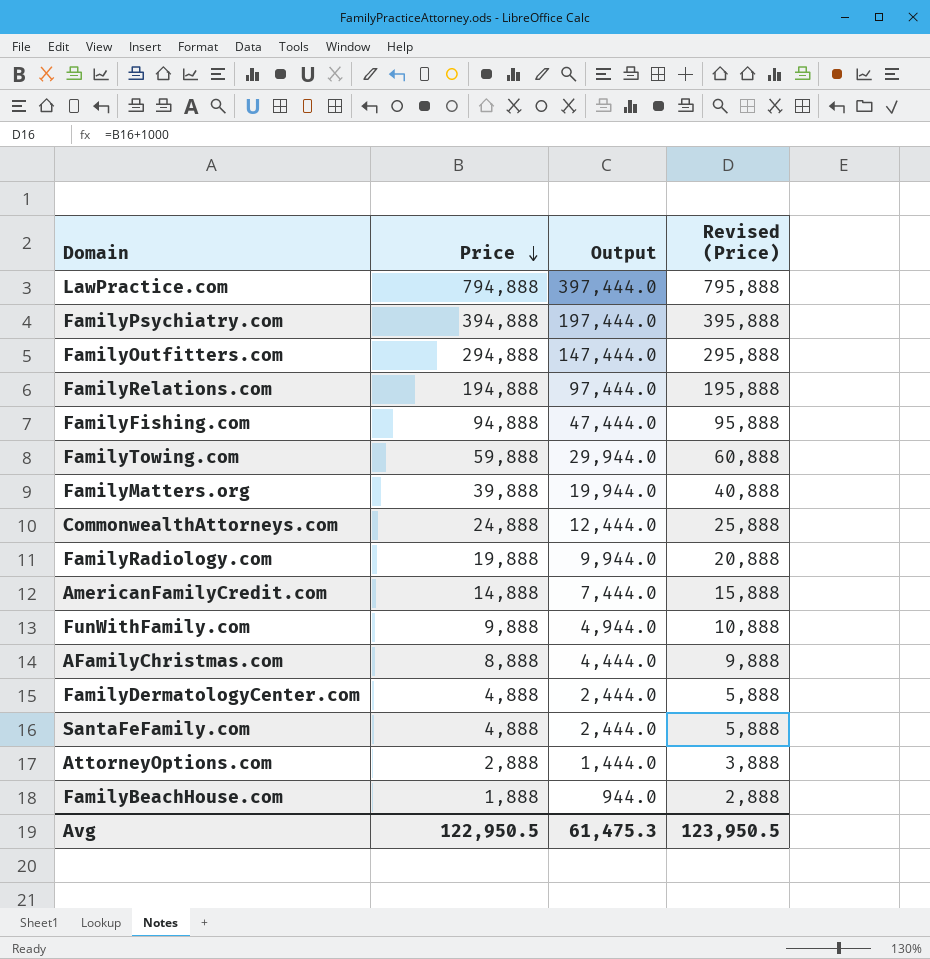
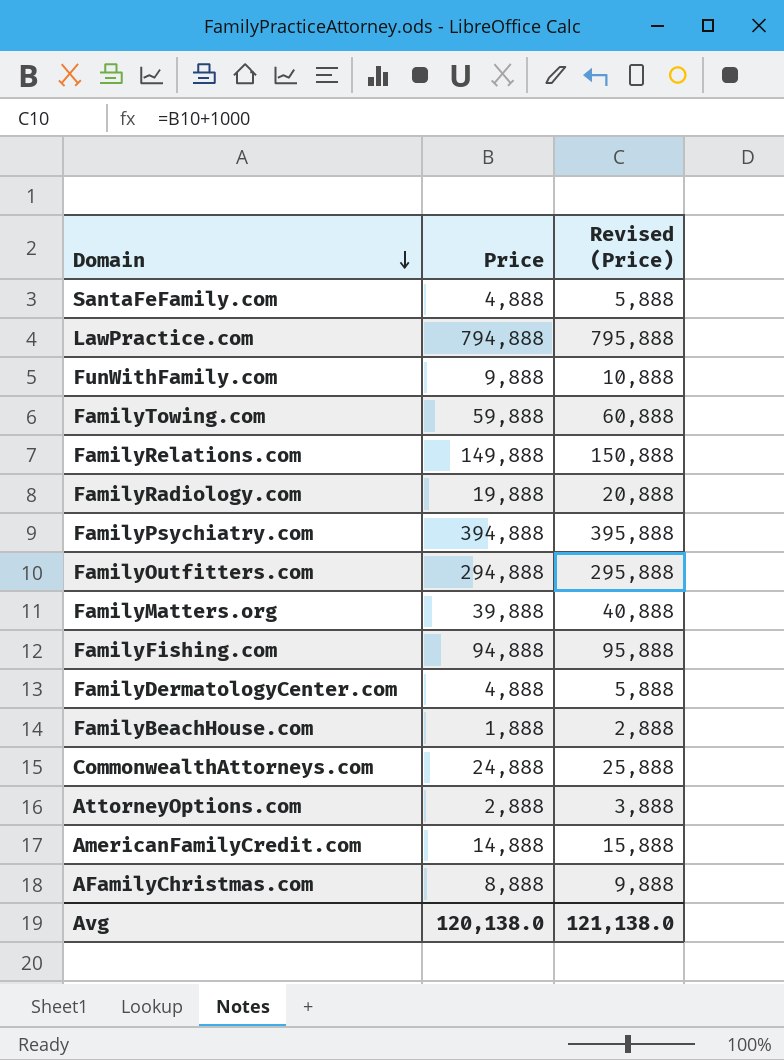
row order: Price descending -> Domain descending
column Output | formula: [Price] * 0.5 -> none
FamilyRelations.com | Price: 194,888 -> 149,888
FamilyRelations.com | Revised (Price): 195,888 -> 150,888
Avg | Price: 122,950.5 -> 120,138.0
Avg | Revised (Price): 123,950.5 -> 121,138.0

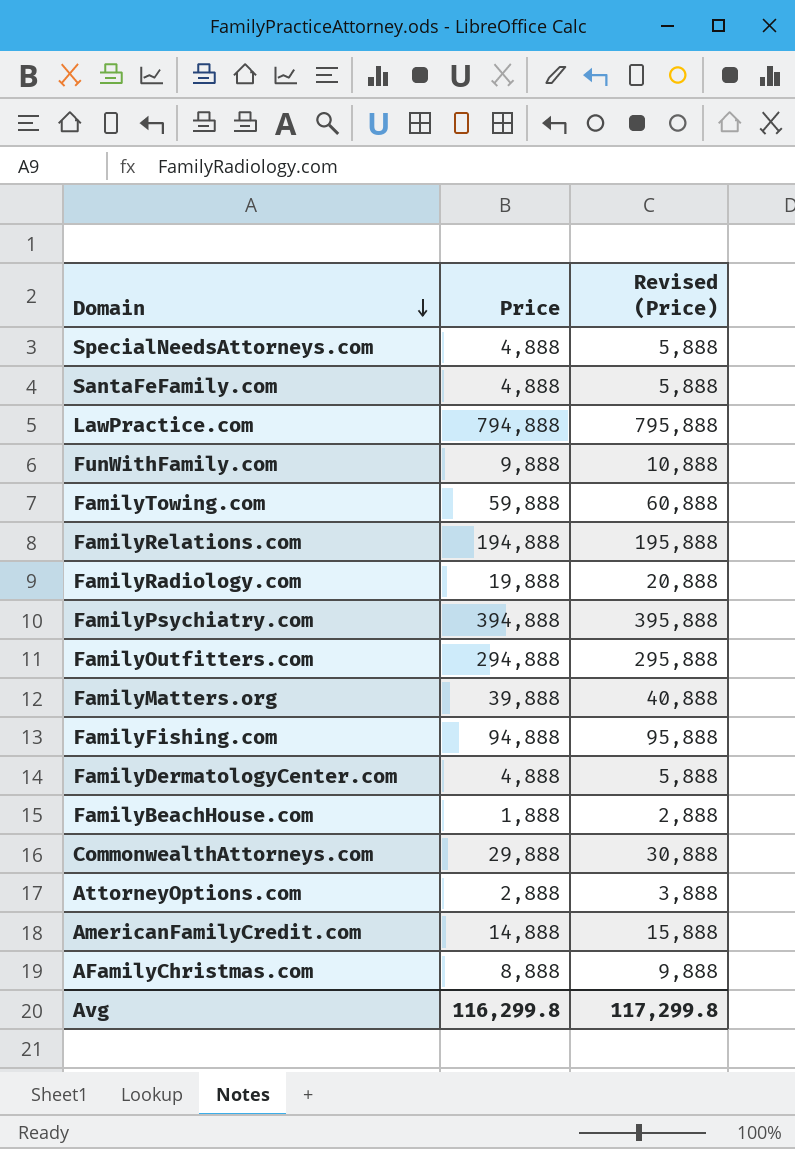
row SpecialNeedsAttorneys.com: none -> 4,888 | 5,888
FamilyRelations.com | Price: 149,888 -> 194,888
FamilyRelations.com | Revised (Price): 150,888 -> 195,888
CommonwealthAttorneys.com | Price: 24,888 -> 29,888
CommonwealthAttorneys.com | Revised (Price): 25,888 -> 30,888
Avg | Price: 120,138.0 -> 116,299.8
Avg | Revised (Price): 121,138.0 -> 117,299.8

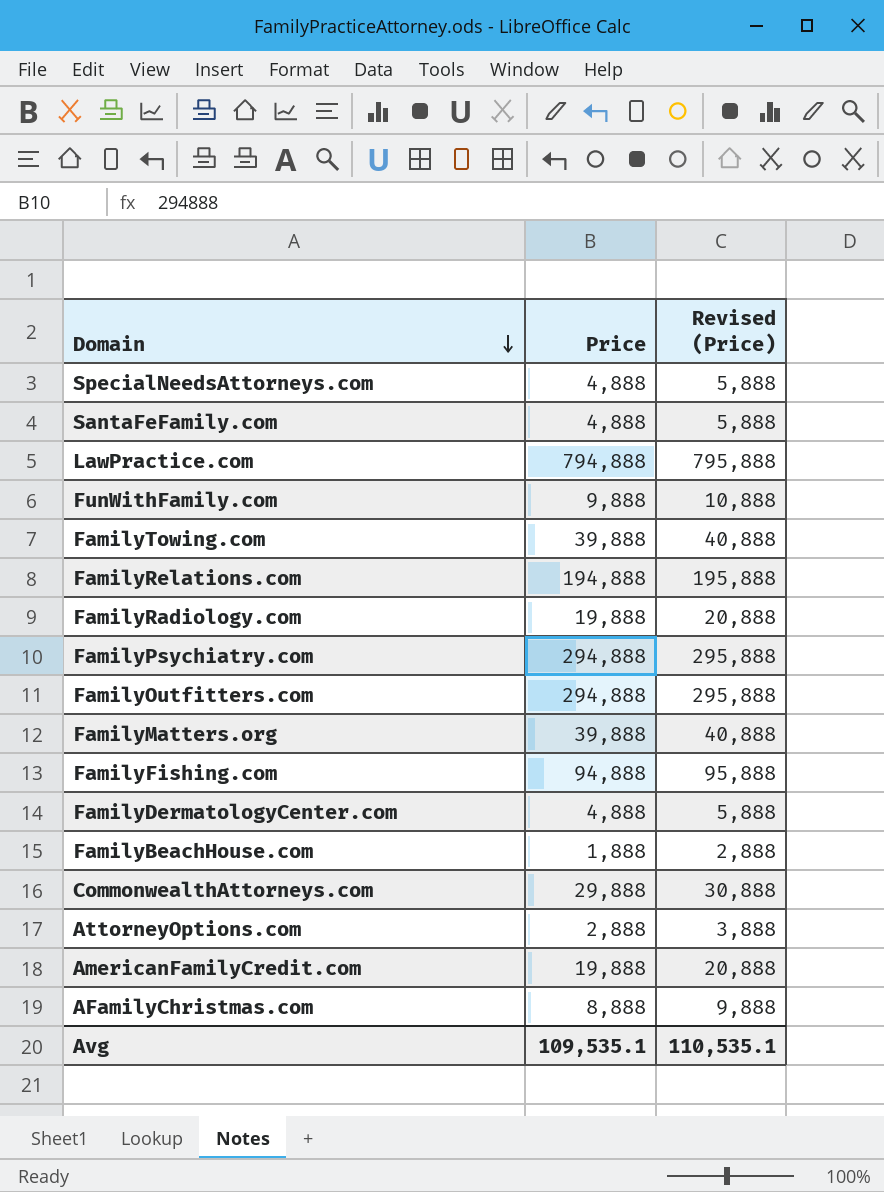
FamilyTowing.com | Price: 59,888 -> 39,888
FamilyTowing.com | Revised (Price): 60,888 -> 40,888
FamilyPsychiatry.com | Price: 394,888 -> 294,888
FamilyPsychiatry.com | Revised (Price): 395,888 -> 295,888
AmericanFamilyCredit.com | Price: 14,888 -> 19,888
AmericanFamilyCredit.com | Revised (Price): 15,888 -> 20,888
Avg | Price: 116,299.8 -> 109,535.1
Avg | Revised (Price): 117,299.8 -> 110,535.1

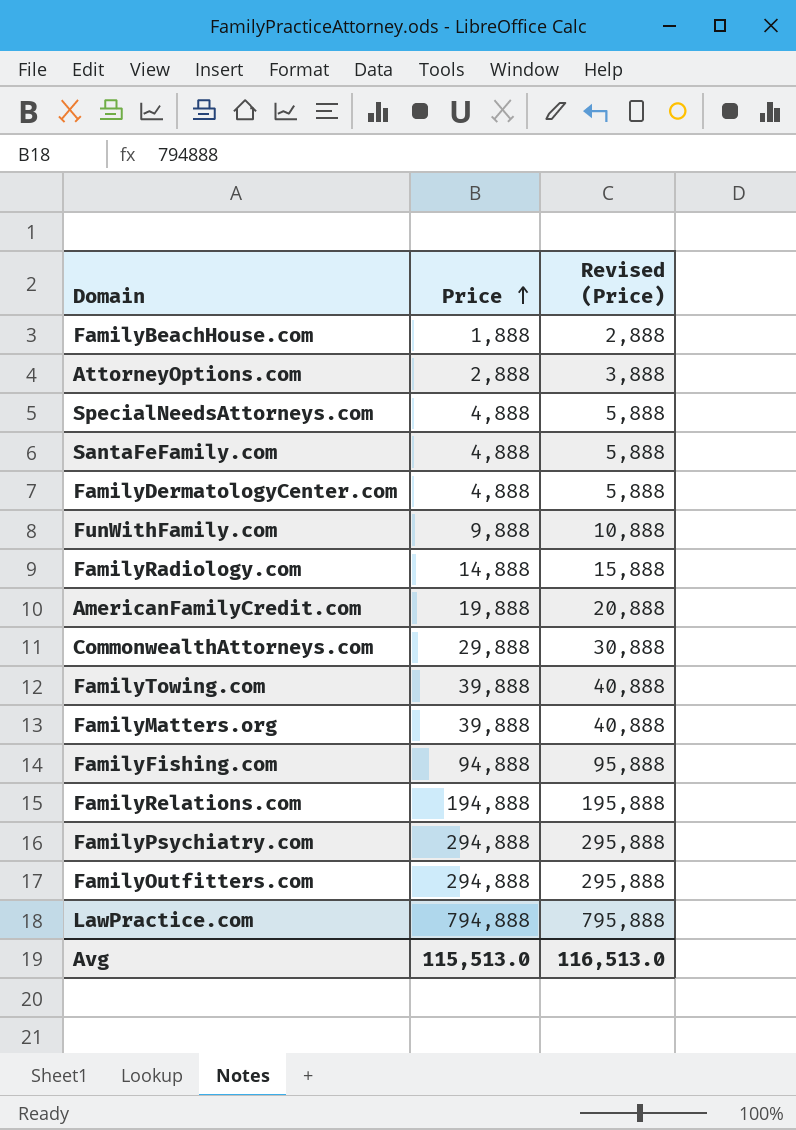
row order: Domain descending -> Price ascending
row AFamilyChristmas.com: 8,888 | 9,888 -> none
FamilyRadiology.com | Price: 19,888 -> 14,888
FamilyRadiology.com | Revised (Price): 20,888 -> 15,888
Avg | Price: 109,535.1 -> 115,513.0
Avg | Revised (Price): 110,535.1 -> 116,513.0

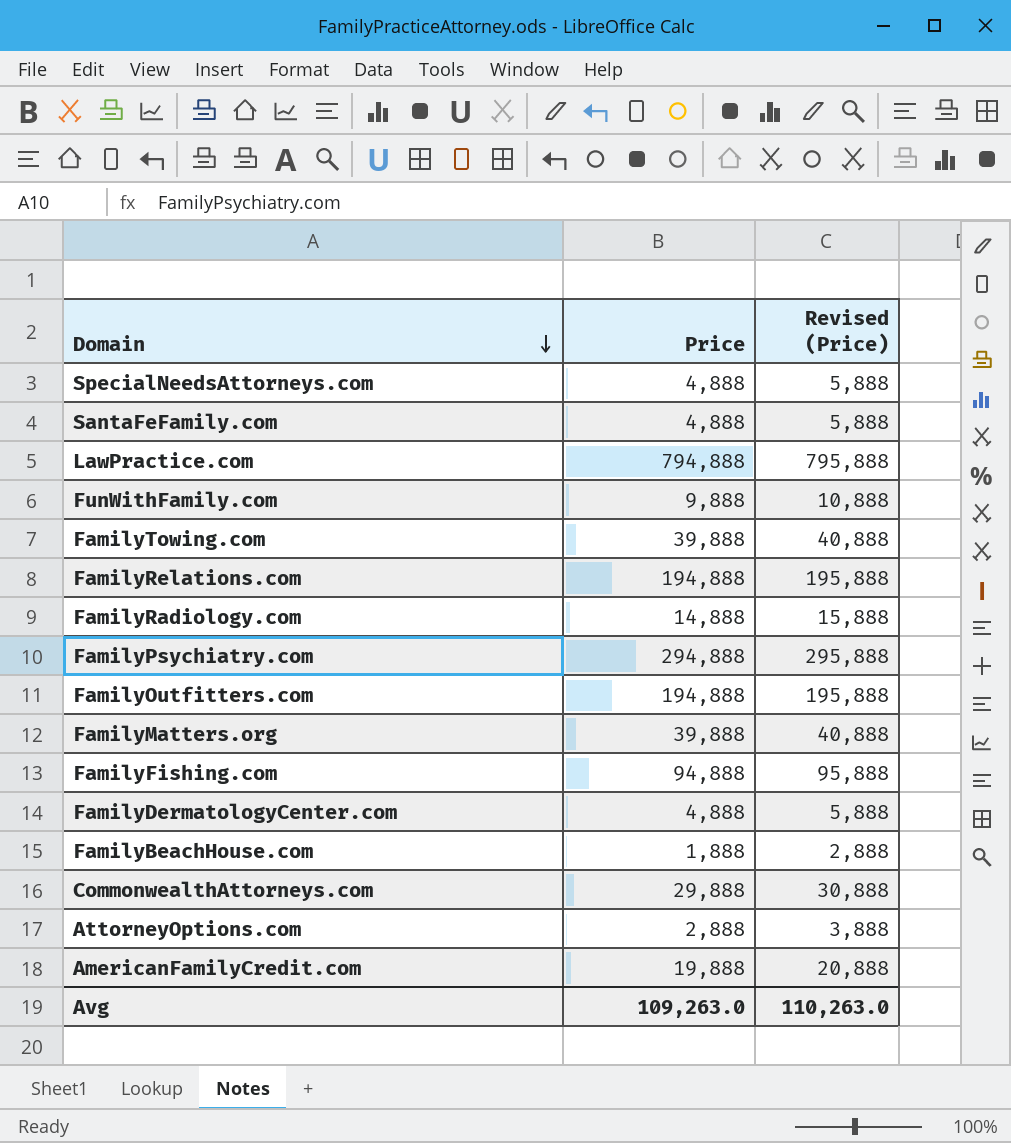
row order: Price ascending -> Domain descending
FamilyOutfitters.com | Price: 294,888 -> 194,888
FamilyOutfitters.com | Revised (Price): 295,888 -> 195,888
Avg | Price: 115,513.0 -> 109,263.0
Avg | Revised (Price): 116,513.0 -> 110,263.0

